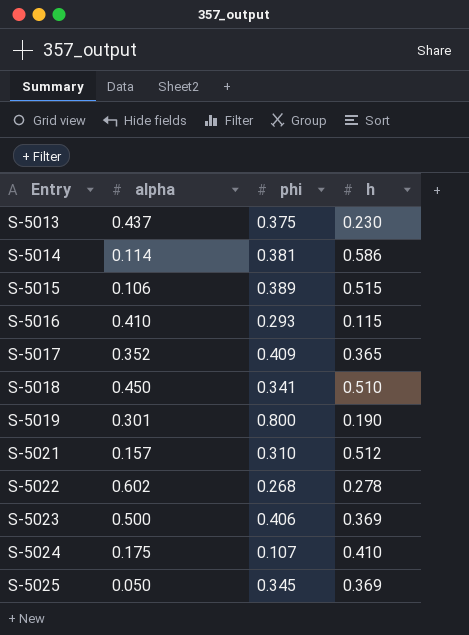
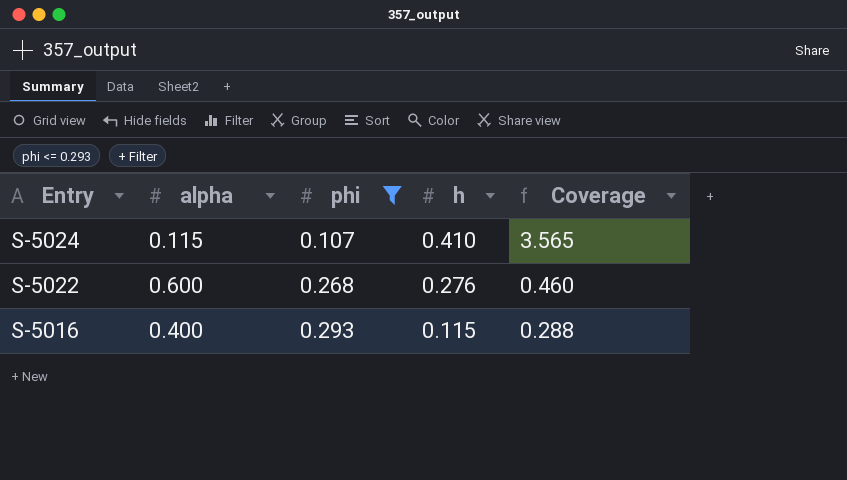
filter: none -> phi <= 0.293
row order: Entry ascending -> Entry descending
column Coverage | formula: none -> [h] / [alpha]
S-5024 | alpha: 0.175 -> 0.115
S-5022 | alpha: 0.602 -> 0.600
S-5022 | h: 0.278 -> 0.276
S-5016 | alpha: 0.410 -> 0.400

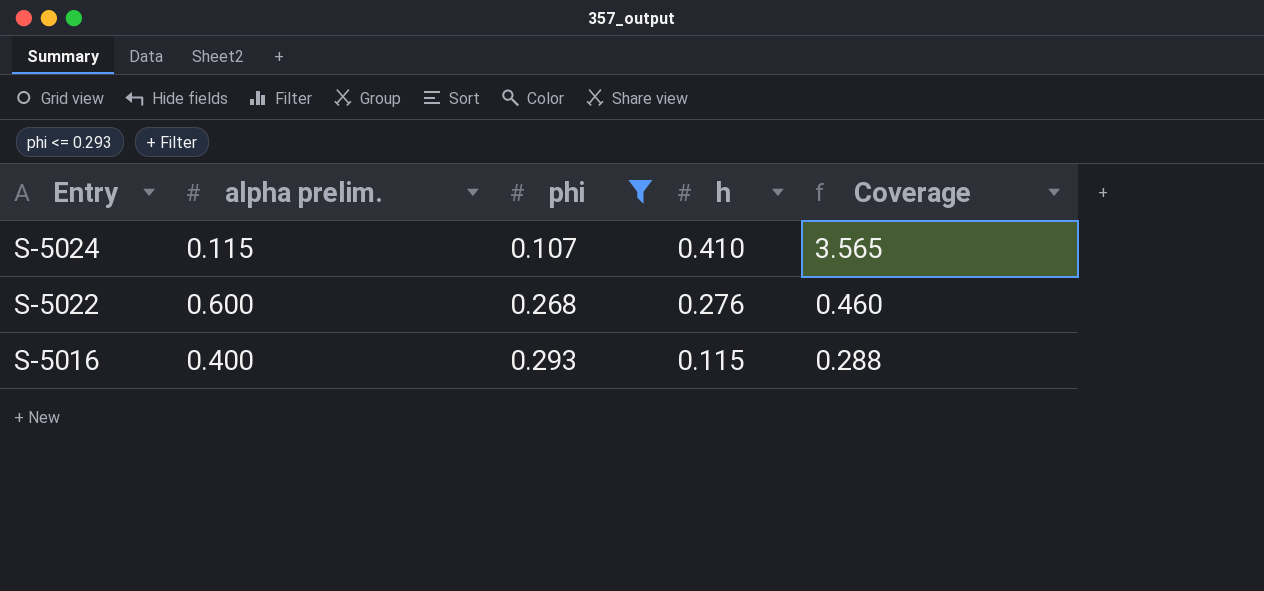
column name: alpha -> alpha prelim.

